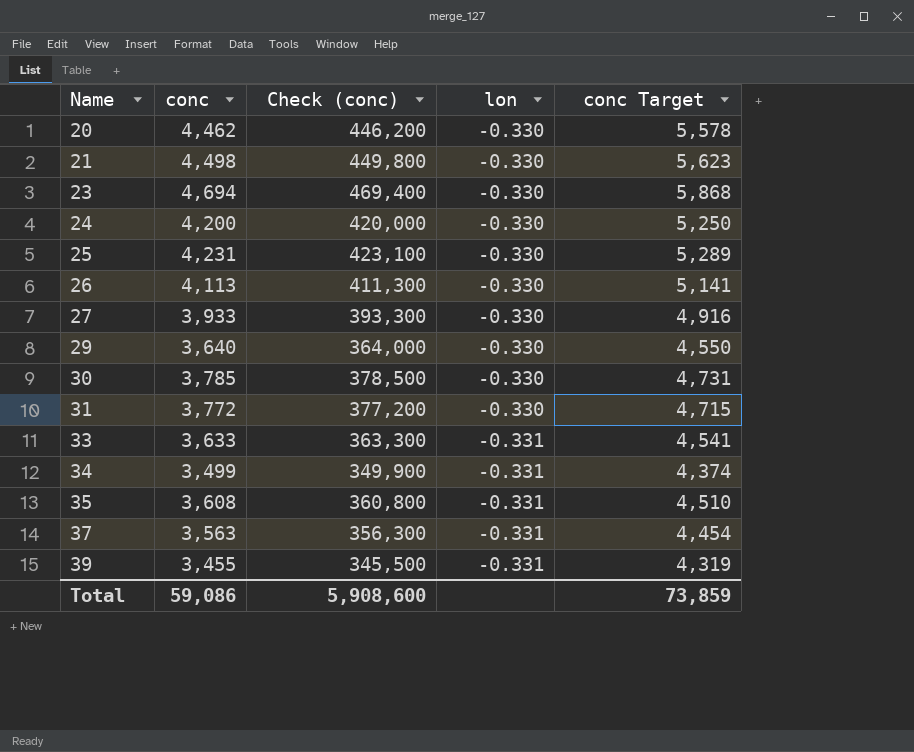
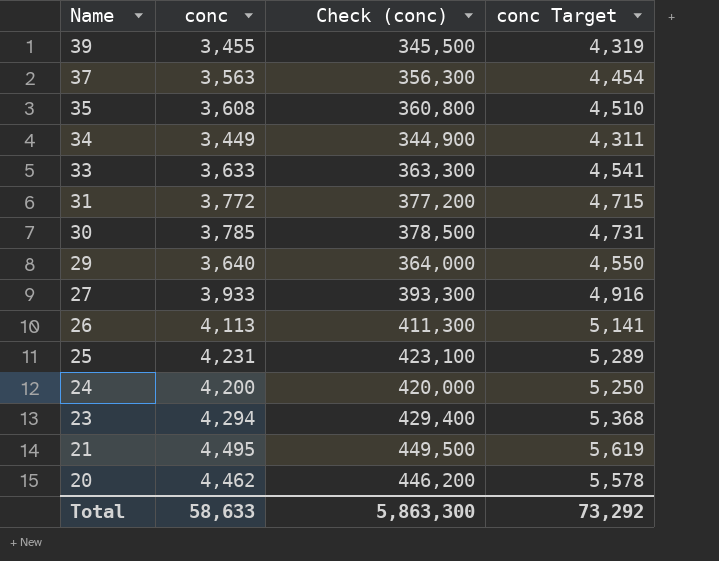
row order: Name ascending -> Name descending
column lon | position: 4 -> none
34 | conc: 3,499 -> 3,449
34 | Check (conc): 349,900 -> 344,900
34 | conc Target: 4,374 -> 4,311
23 | conc: 4,694 -> 4,294
23 | Check (conc): 469,400 -> 429,400
23 | conc Target: 5,868 -> 5,368
21 | conc: 4,498 -> 4,495
21 | Check (conc): 449,800 -> 449,500
21 | conc Target: 5,623 -> 5,619
Total | conc: 59,086 -> 58,633
Total | Check (conc): 5,908,600 -> 5,863,300
Total | conc Target: 73,859 -> 73,292

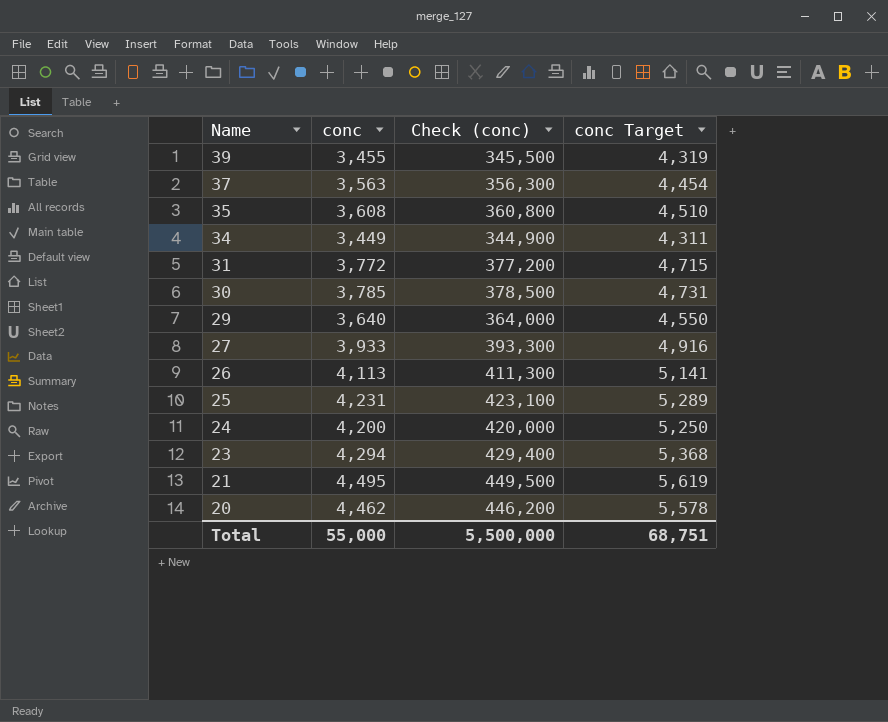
row 33: 3,633 | 363,300 | 4,541 -> none
Total | conc: 58,633 -> 55,000
Total | Check (conc): 5,863,300 -> 5,500,000
Total | conc Target: 73,292 -> 68,751

